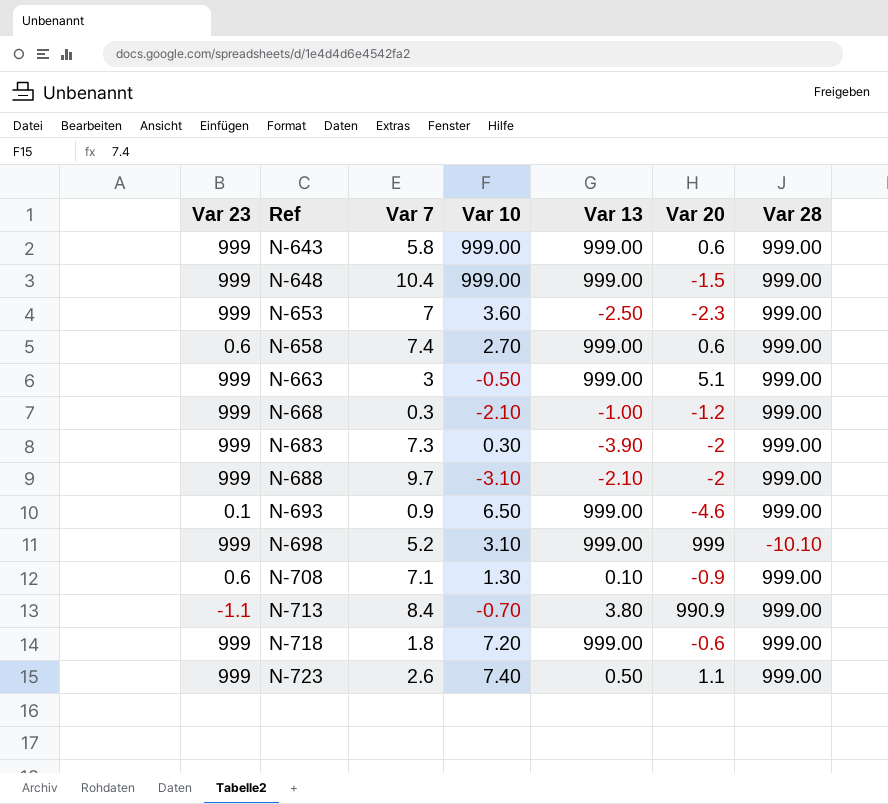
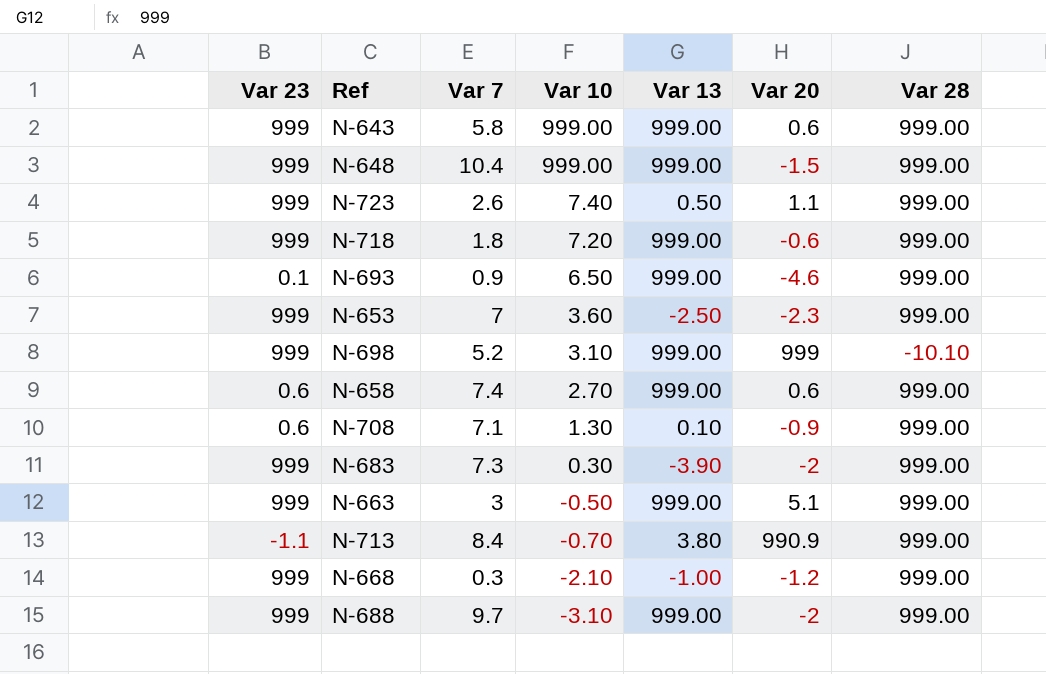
row order: Ref ascending -> Var 10 descending
N-688 | Var 13: -2.10 -> 999.00

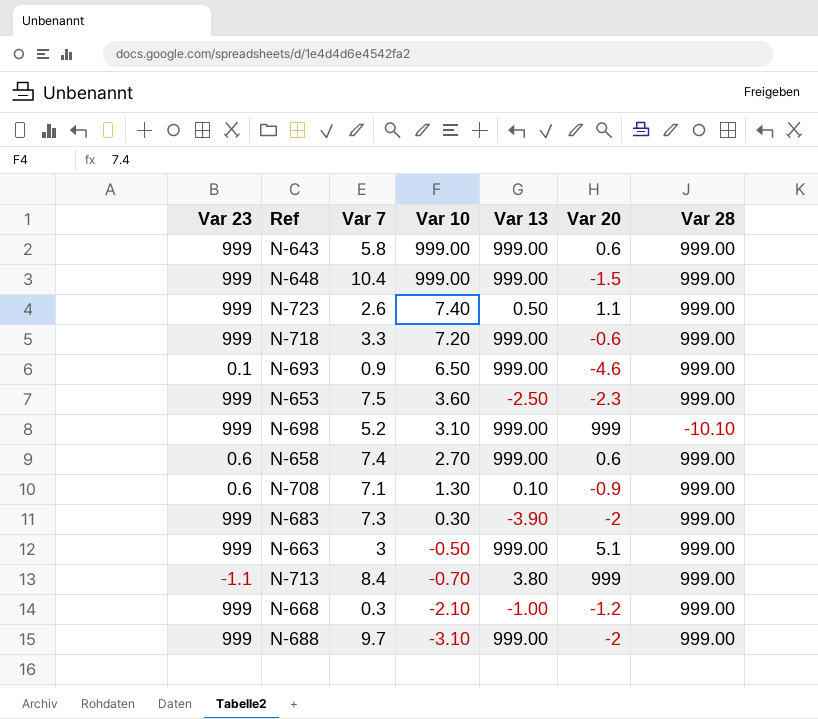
N-718 | Var 7: 1.8 -> 3.3
N-653 | Var 7: 7 -> 7.5
N-713 | Var 20: 990.9 -> 999

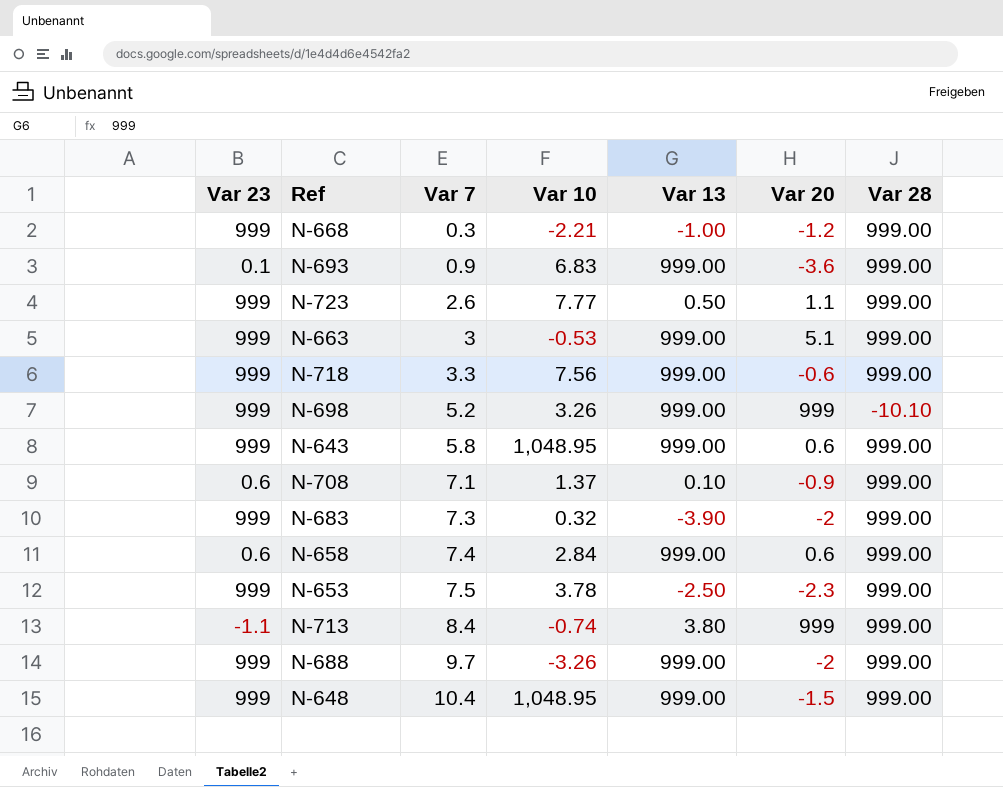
row order: Var 10 descending -> Var 7 ascending
N-668 | Var 10: -2.10 -> -2.21
N-693 | Var 10: 6.50 -> 6.83
N-693 | Var 20: -4.6 -> -3.6
N-723 | Var 10: 7.40 -> 7.77
N-663 | Var 10: -0.50 -> -0.53
N-718 | Var 10: 7.20 -> 7.56
N-698 | Var 10: 3.10 -> 3.26
N-643 | Var 10: 999.00 -> 1,048.95
N-708 | Var 10: 1.30 -> 1.37
N-683 | Var 10: 0.30 -> 0.32
N-658 | Var 10: 2.70 -> 2.84
N-653 | Var 10: 3.60 -> 3.78
N-713 | Var 10: -0.70 -> -0.74
N-688 | Var 10: -3.10 -> -3.26
N-648 | Var 10: 999.00 -> 1,048.95

